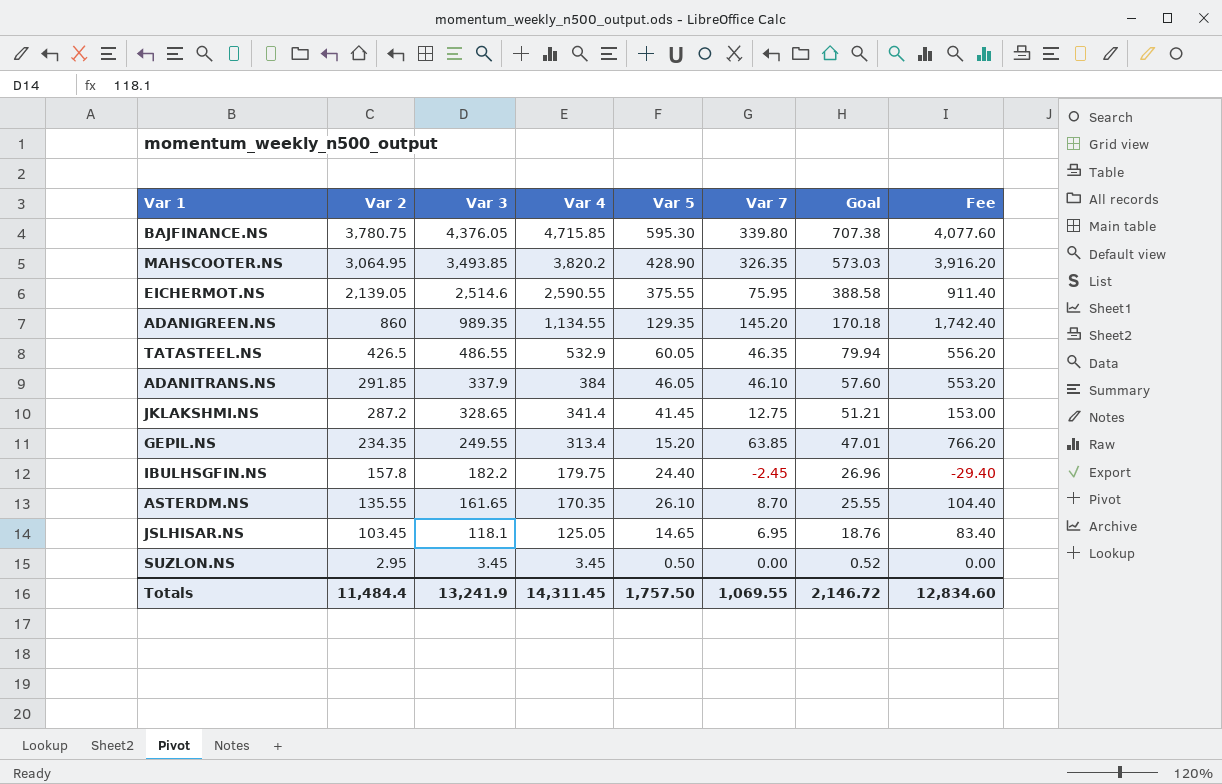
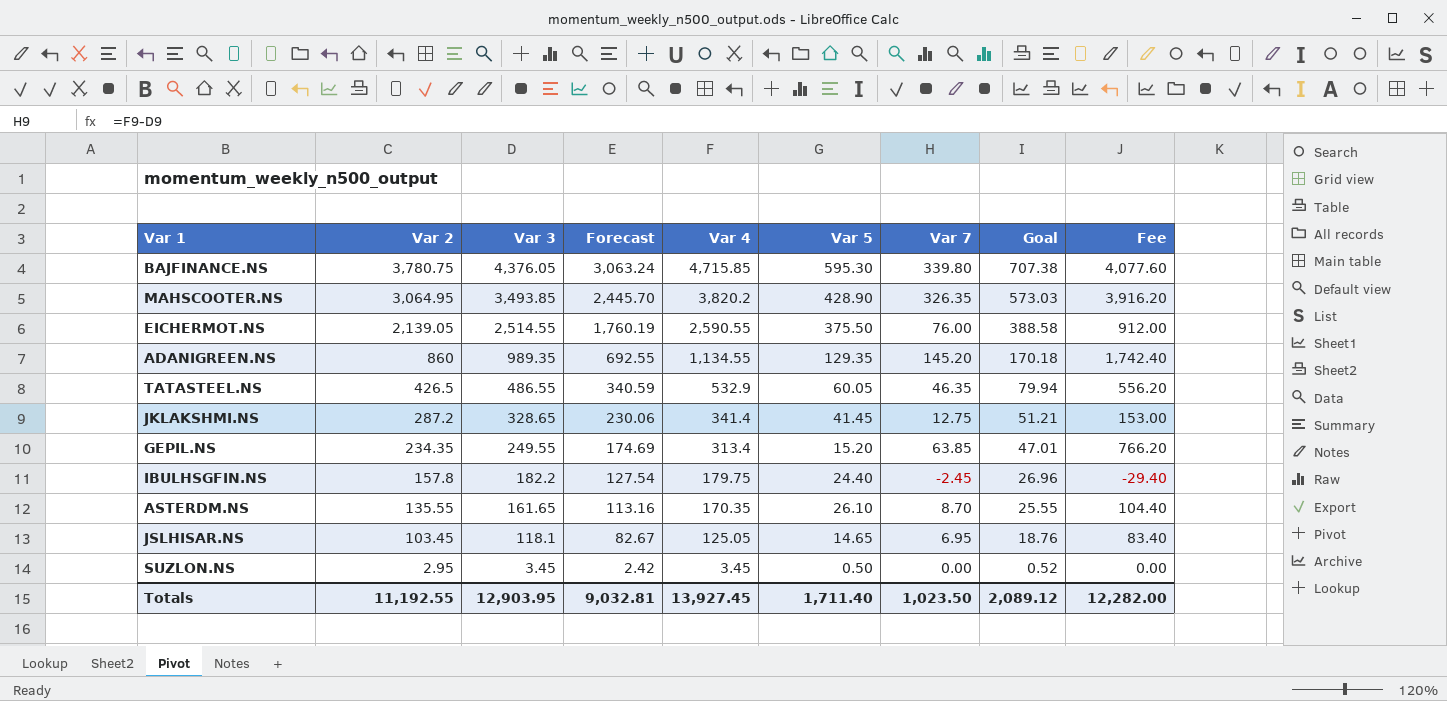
column Forecast | formula: none -> [Var 3] * 0.7
row ADANITRANS.NS: 291.85 | 337.9 | 384 | 46.05 | 46.10 | 57.60 | 553.20 -> none
EICHERMOT.NS | Var 3: 2,514.6 -> 2,514.55
EICHERMOT.NS | Var 5: 375.55 -> 375.50
EICHERMOT.NS | Var 7: 75.95 -> 76.00
EICHERMOT.NS | Fee: 911.40 -> 912.00
Totals | Var 2: 11,484.4 -> 11,192.55
Totals | Var 3: 13,241.9 -> 12,903.95
Totals | Var 4: 14,311.45 -> 13,927.45
Totals | Var 5: 1,757.50 -> 1,711.40
Totals | Var 7: 1,069.55 -> 1,023.50
Totals | Goal: 2,146.72 -> 2,089.12
Totals | Fee: 12,834.60 -> 12,282.00

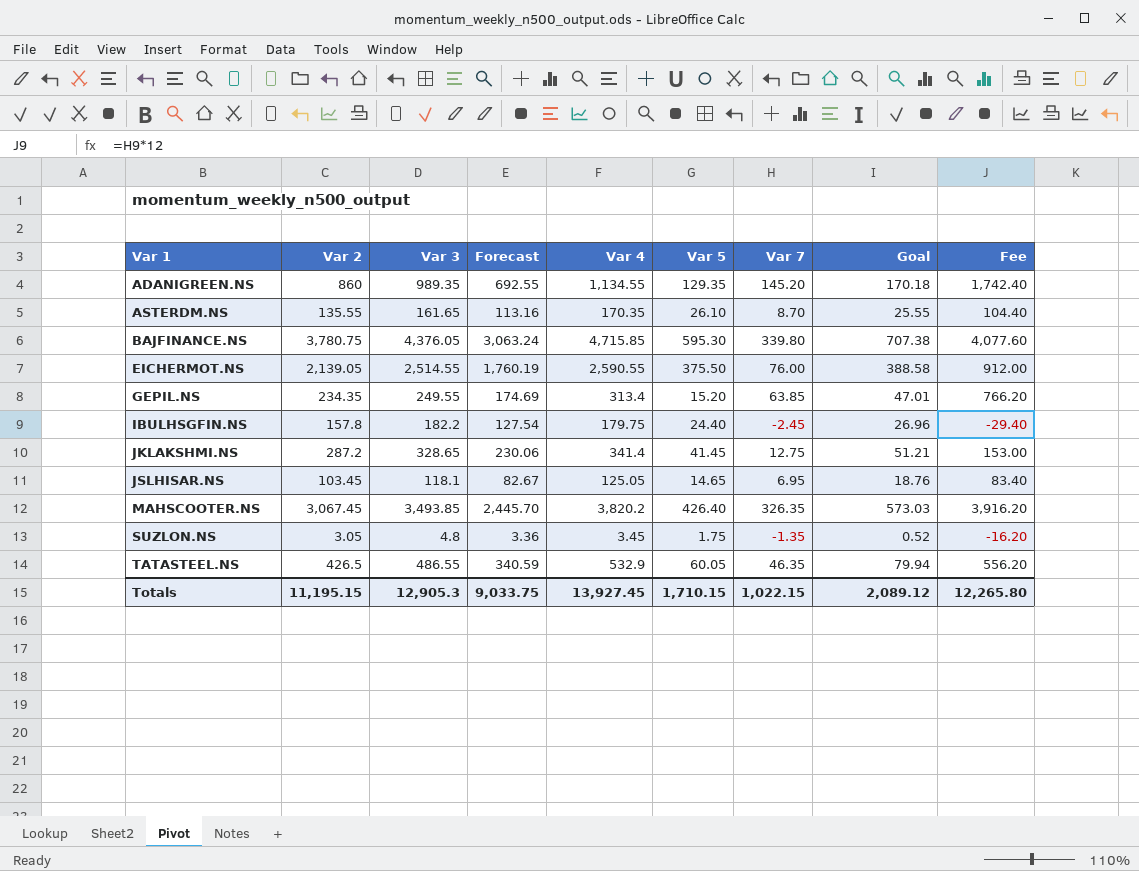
row order: Var 2 descending -> Var 1 ascending
MAHSCOOTER.NS | Var 2: 3,064.95 -> 3,067.45
MAHSCOOTER.NS | Var 5: 428.90 -> 426.40
SUZLON.NS | Var 2: 2.95 -> 3.05
SUZLON.NS | Var 3: 3.45 -> 4.8
SUZLON.NS | Forecast: 2.42 -> 3.36
SUZLON.NS | Var 5: 0.50 -> 1.75
SUZLON.NS | Var 7: 0.00 -> -1.35
SUZLON.NS | Fee: 0.00 -> -16.20
Totals | Var 2: 11,192.55 -> 11,195.15
Totals | Var 3: 12,903.95 -> 12,905.3
Totals | Forecast: 9,032.81 -> 9,033.75
Totals | Var 5: 1,711.40 -> 1,710.15
Totals | Var 7: 1,023.50 -> 1,022.15
Totals | Fee: 12,282.00 -> 12,265.80

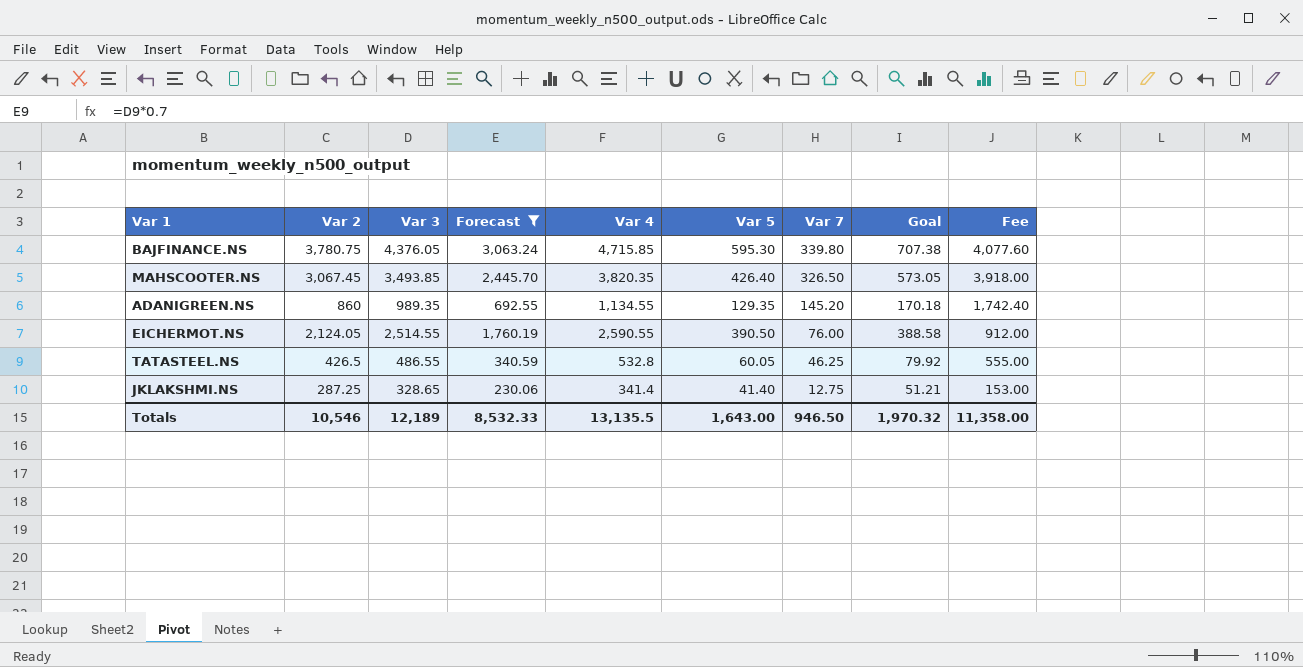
filter: none -> Forecast >= 230.06
row order: Var 1 ascending -> Var 7 descending
MAHSCOOTER.NS | Var 4: 3,820.2 -> 3,820.35
MAHSCOOTER.NS | Var 7: 326.35 -> 326.50
MAHSCOOTER.NS | Goal: 573.03 -> 573.05
MAHSCOOTER.NS | Fee: 3,916.20 -> 3,918.00
EICHERMOT.NS | Var 2: 2,139.05 -> 2,124.05
EICHERMOT.NS | Var 5: 375.50 -> 390.50
TATASTEEL.NS | Var 4: 532.9 -> 532.8
TATASTEEL.NS | Var 7: 46.35 -> 46.25
TATASTEEL.NS | Goal: 79.94 -> 79.92
TATASTEEL.NS | Fee: 556.20 -> 555.00
JKLAKSHMI.NS | Var 2: 287.2 -> 287.25
JKLAKSHMI.NS | Var 5: 41.45 -> 41.40
Totals | Var 2: 11,195.15 -> 10,546
Totals | Var 3: 12,905.3 -> 12,189
Totals | Forecast: 9,033.75 -> 8,532.33
Totals | Var 4: 13,927.45 -> 13,135.5
Totals | Var 5: 1,710.15 -> 1,643.00
Totals | Var 7: 1,022.15 -> 946.50
Totals | Goal: 2,089.12 -> 1,970.32
Totals | Fee: 12,265.80 -> 11,358.00

